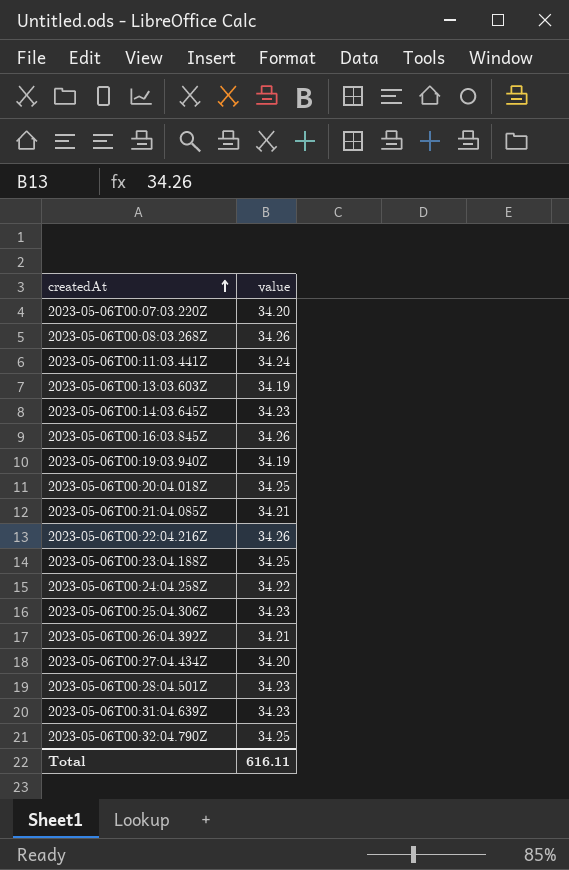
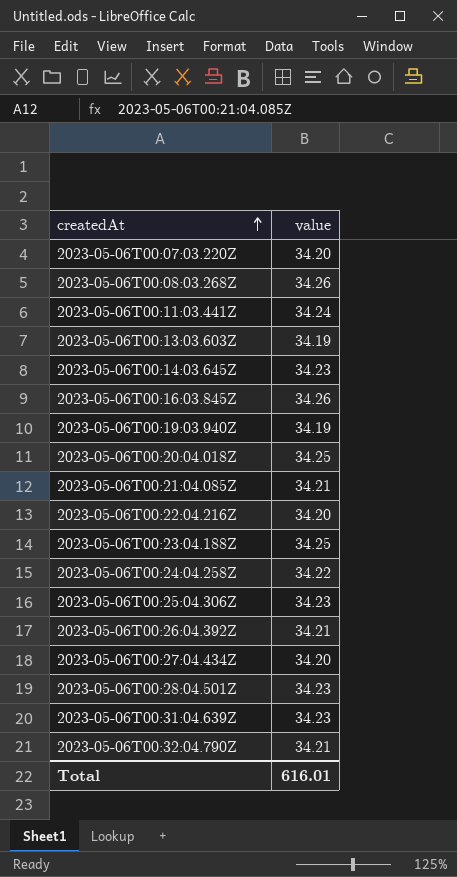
2023-05-06T00:22:04.216Z | value: 34.26 -> 34.20
2023-05-06T00:32:04.790Z | value: 34.25 -> 34.21
Total | value: 616.11 -> 616.01

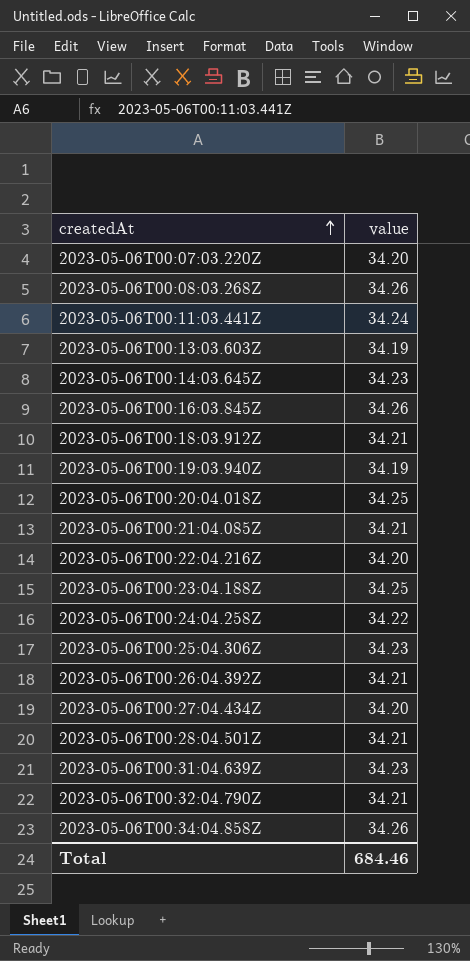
row 2023-05-06T00:18:03.912Z: none -> 34.21
2023-05-06T00:28:04.501Z | value: 34.23 -> 34.21
row 2023-05-06T00:34:04.858Z: none -> 34.26
Total | value: 616.01 -> 684.46

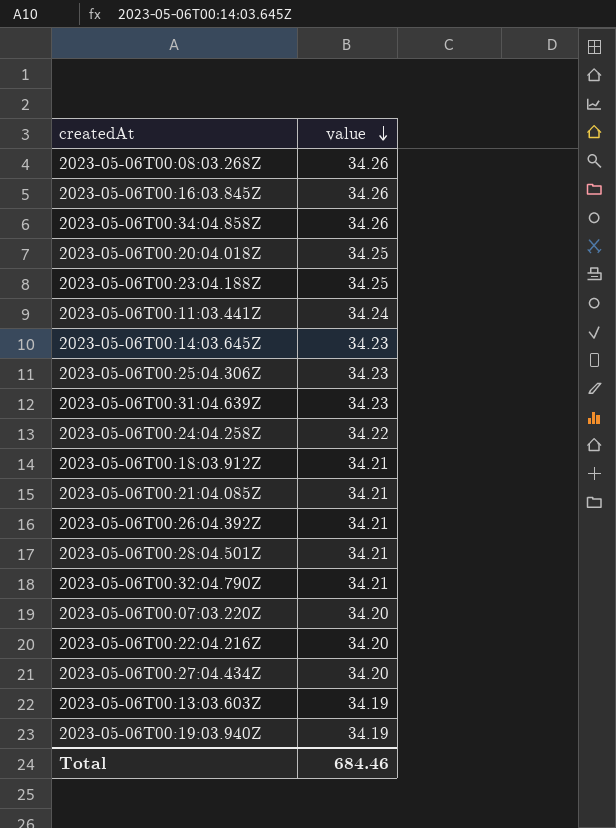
row order: createdAt ascending -> value descending

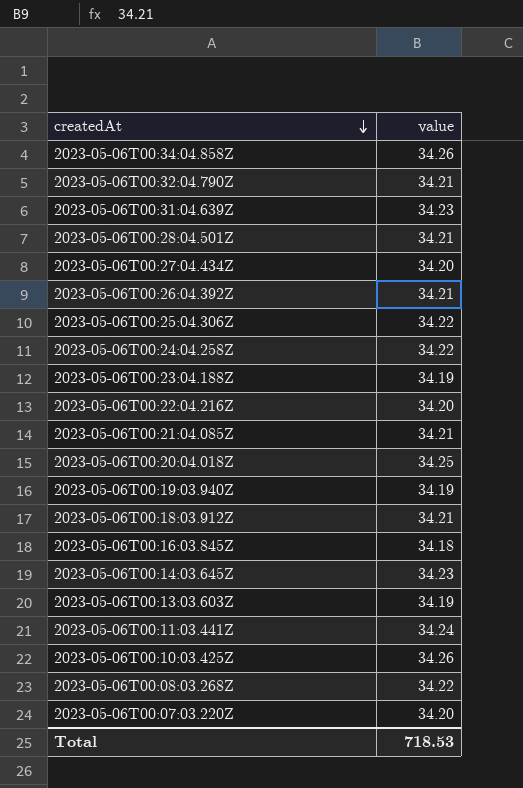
row order: value descending -> createdAt descending
2023-05-06T00:25:04.306Z | value: 34.23 -> 34.22
2023-05-06T00:23:04.188Z | value: 34.25 -> 34.19
2023-05-06T00:16:03.845Z | value: 34.26 -> 34.18
row 2023-05-06T00:10:03.425Z: none -> 34.26
2023-05-06T00:08:03.268Z | value: 34.26 -> 34.22
Total | value: 684.46 -> 718.53

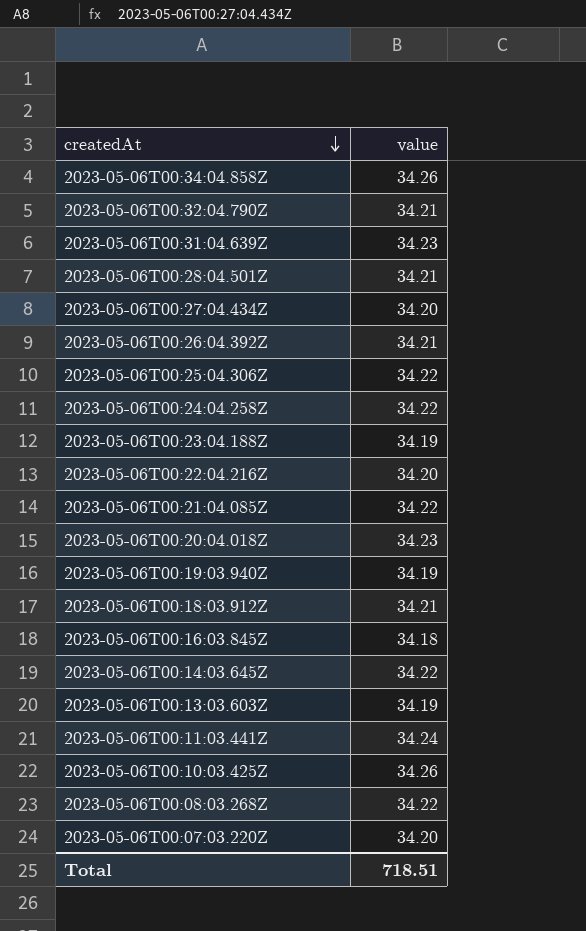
2023-05-06T00:21:04.085Z | value: 34.21 -> 34.22
2023-05-06T00:20:04.018Z | value: 34.25 -> 34.23
2023-05-06T00:14:03.645Z | value: 34.23 -> 34.22
Total | value: 718.53 -> 718.51

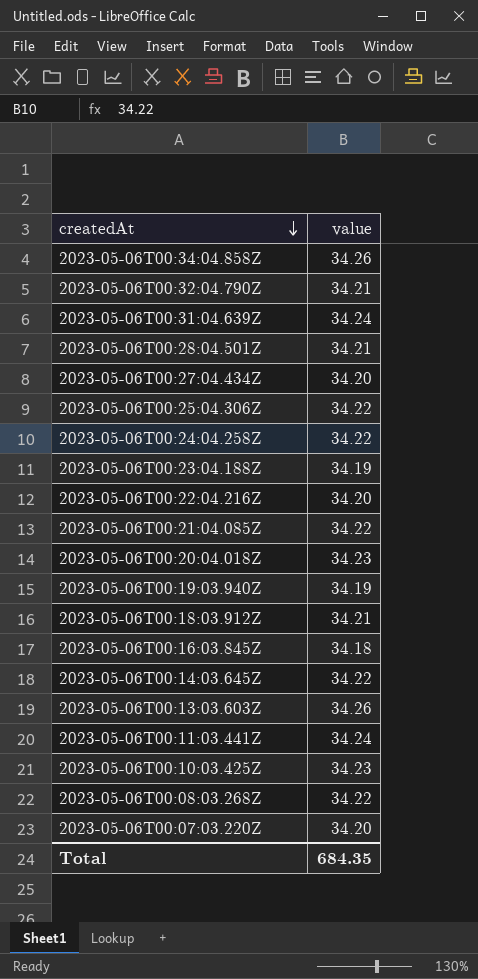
row 2023-05-06T00:26:04.392Z: 34.21 -> none
2023-05-06T00:31:04.639Z | value: 34.23 -> 34.24
2023-05-06T00:13:03.603Z | value: 34.19 -> 34.26
2023-05-06T00:10:03.425Z | value: 34.26 -> 34.23
Total | value: 718.51 -> 684.35

